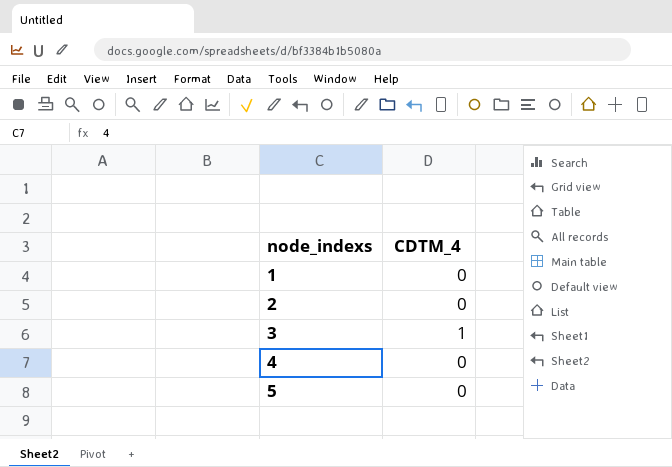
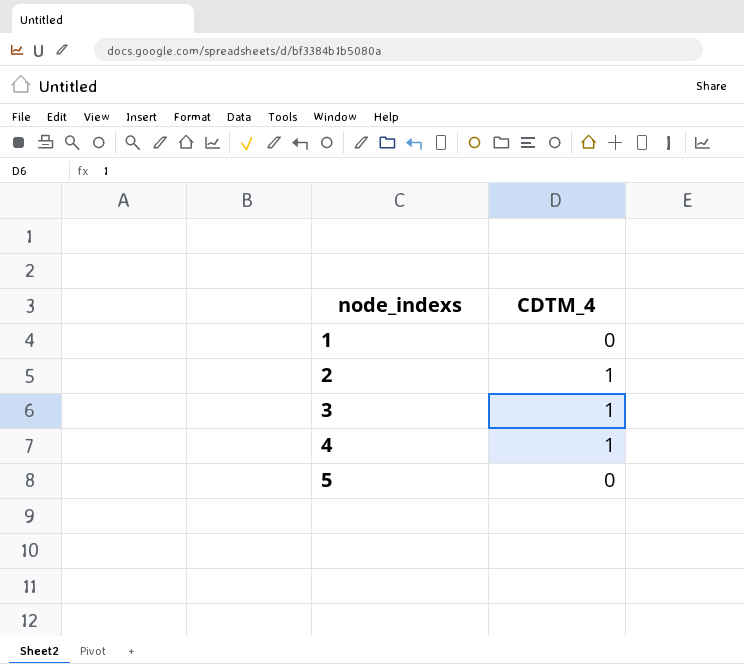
2 | CDTM_4: 0 -> 1
4 | CDTM_4: 0 -> 1

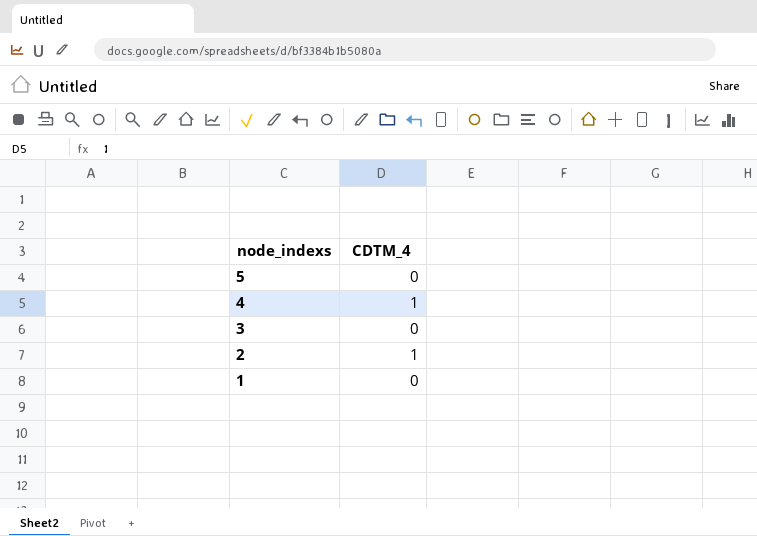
row order: node_indexs ascending -> node_indexs descending
3 | CDTM_4: 1 -> 0

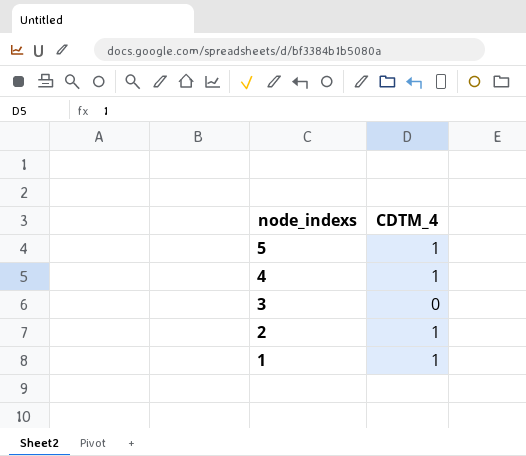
5 | CDTM_4: 0 -> 1
1 | CDTM_4: 0 -> 1

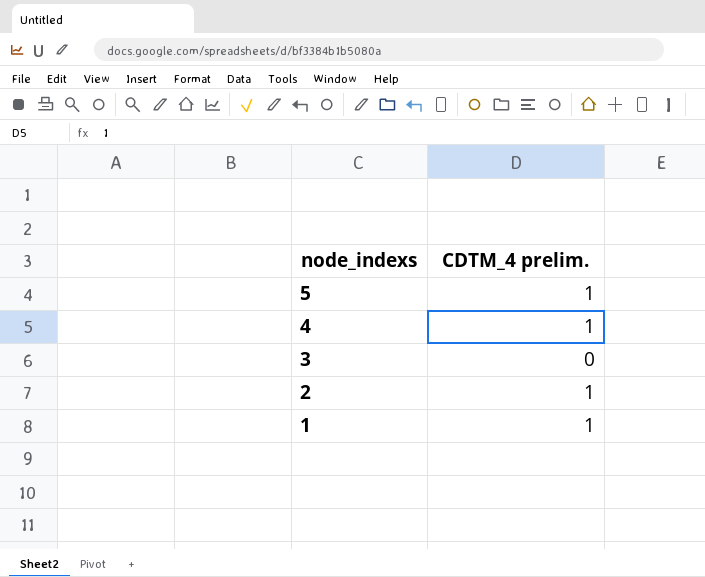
column name: CDTM_4 -> CDTM_4 prelim.

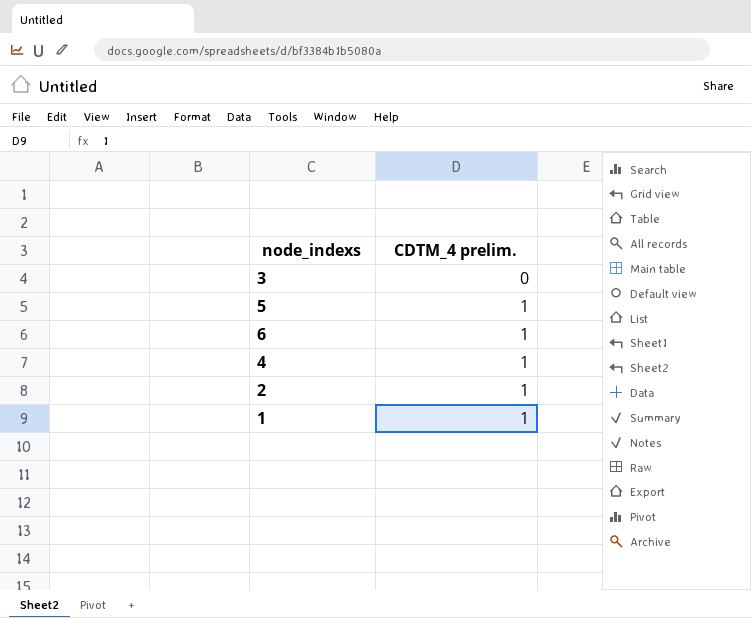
row order: node_indexs descending -> CDTM_4 prelim. ascending
row 6: none -> 1

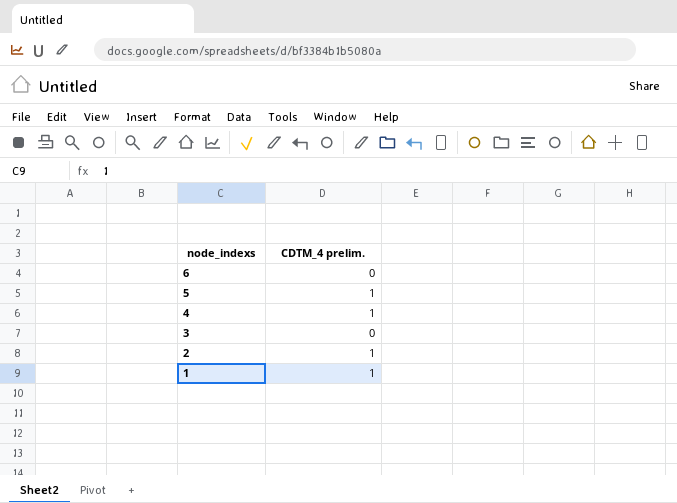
row order: CDTM_4 prelim. ascending -> node_indexs descending
6 | CDTM_4 prelim.: 1 -> 0

